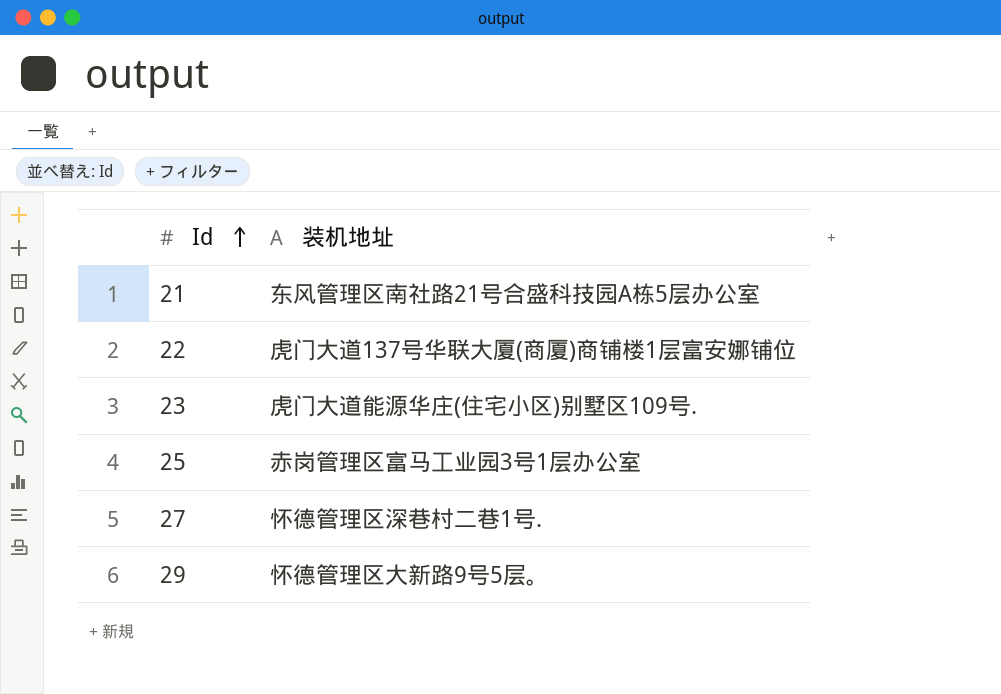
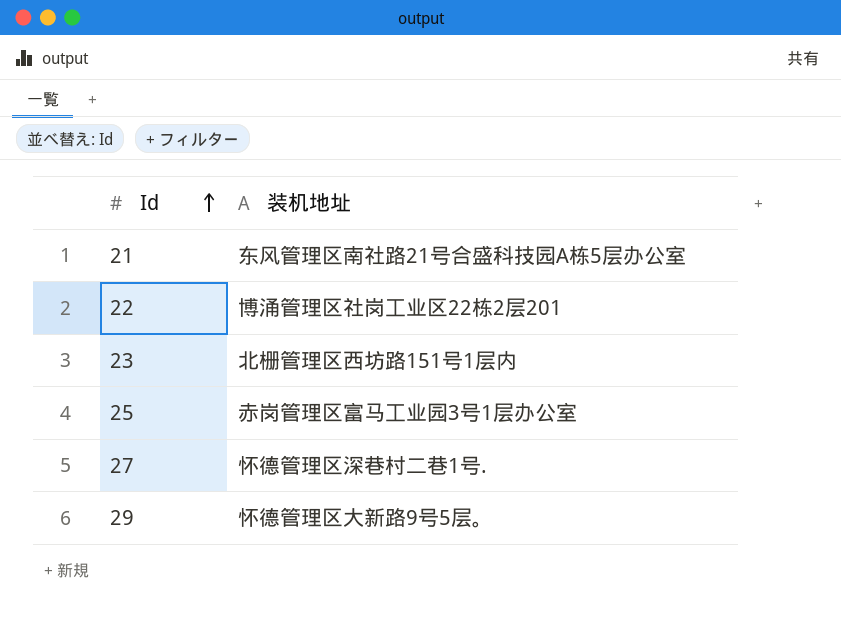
22 | 装机地址: 虎门大道137号华联大厦(商厦)商铺楼1层富安娜铺位 -> 博涌管理区社岗工业区22栋2层201
23 | 装机地址: 虎门大道能源华庄(住宅小区)别墅区109号. -> 北栅管理区西坊路151号1层内

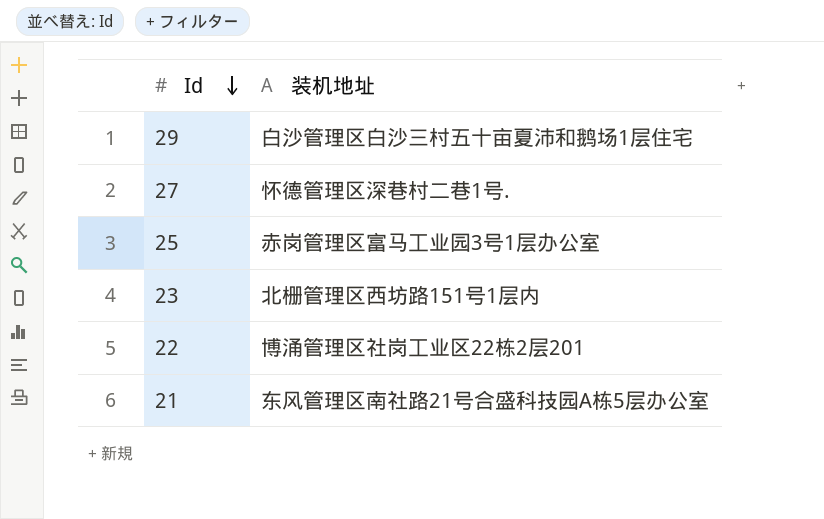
row order: Id ascending -> Id descending
29 | 装机地址: 怀德管理区大新路9号5层。 -> 白沙管理区白沙三村五十亩夏沛和鹅场1层住宅

